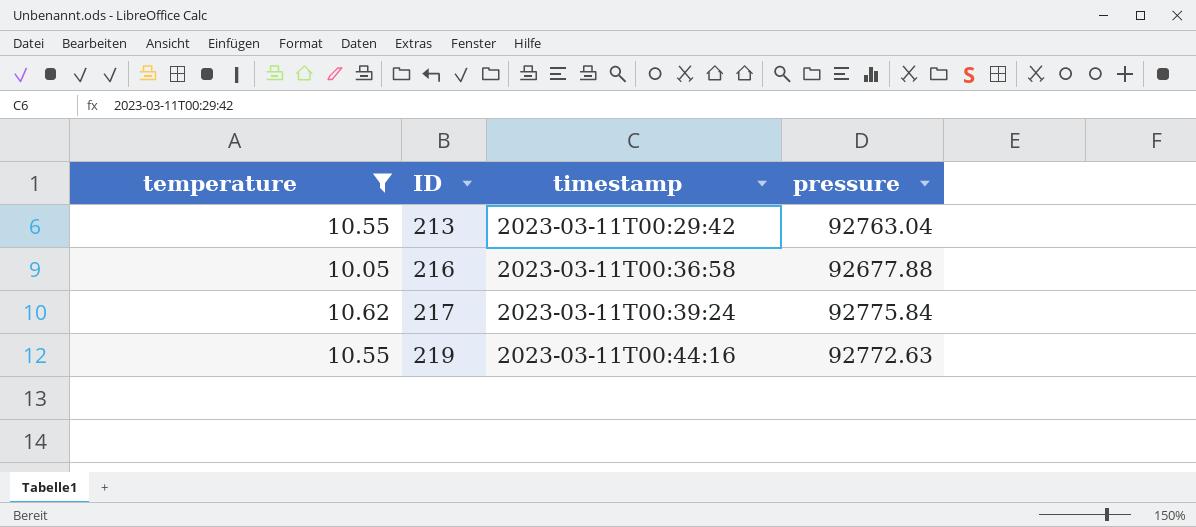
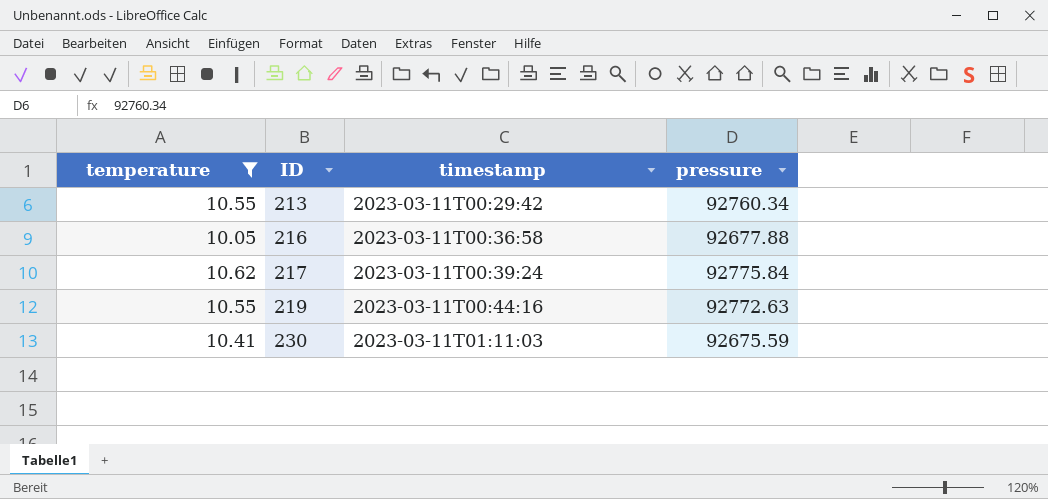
213 | pressure: 92763.04 -> 92760.34
row 230: none -> 10.41 | 2023-03-11T01:11:03 | 92675.59

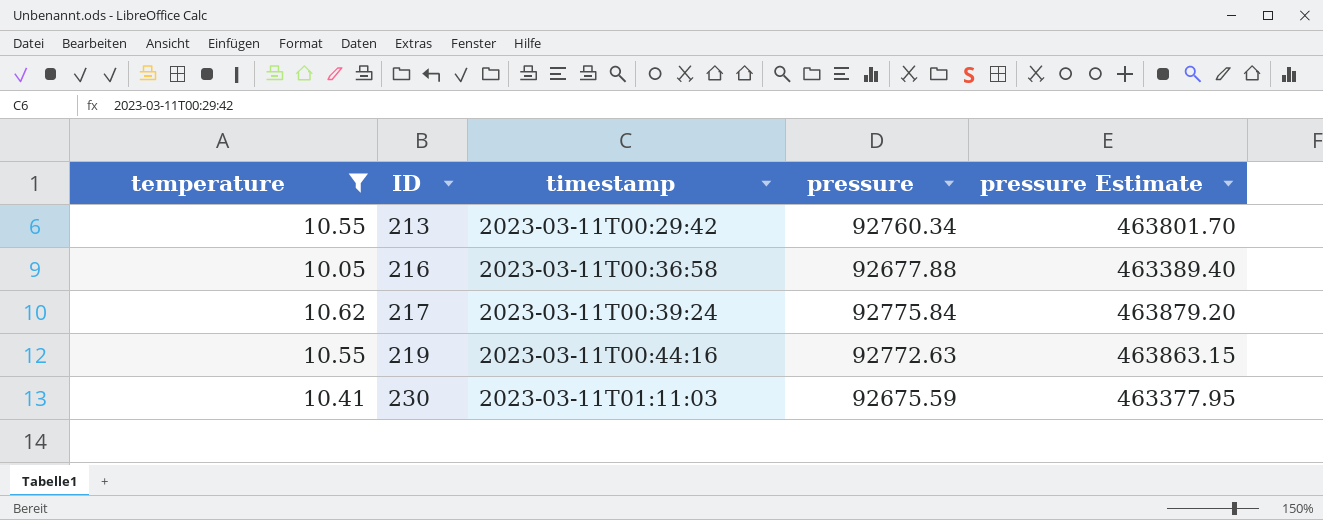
column pressure Estimate | formula: none -> [pressure] * 5

